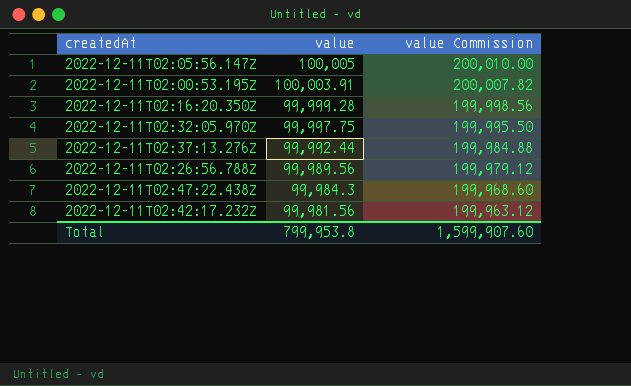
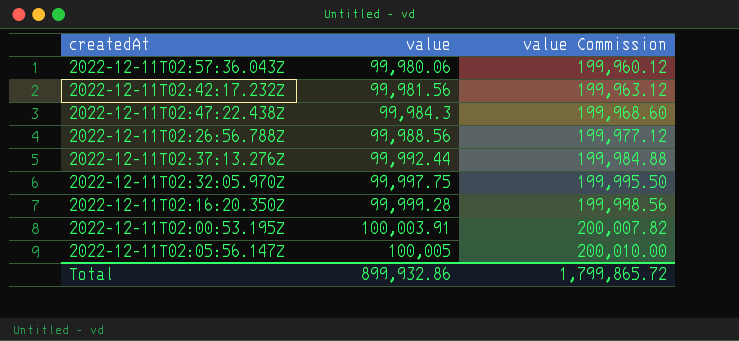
row order: value descending -> value ascending
row 2022-12-11T02:57:36.043Z: none -> 99,980.06 | 199,960.12
2022-12-11T02:26:56.788Z | value: 99,989.56 -> 99,988.56
2022-12-11T02:26:56.788Z | value Commission: 199,979.12 -> 199,977.12
Total | value: 799,953.8 -> 899,932.86
Total | value Commission: 1,599,907.60 -> 1,799,865.72

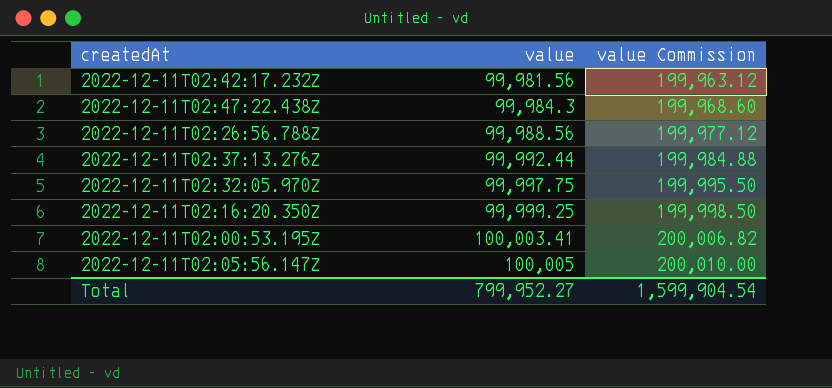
row 2022-12-11T02:57:36.043Z: 99,980.06 | 199,960.12 -> none
2022-12-11T02:16:20.350Z | value: 99,999.28 -> 99,999.25
2022-12-11T02:16:20.350Z | value Commission: 199,998.56 -> 199,998.50
2022-12-11T02:00:53.195Z | value: 100,003.91 -> 100,003.41
2022-12-11T02:00:53.195Z | value Commission: 200,007.82 -> 200,006.82
Total | value: 899,932.86 -> 799,952.27
Total | value Commission: 1,799,865.72 -> 1,599,904.54

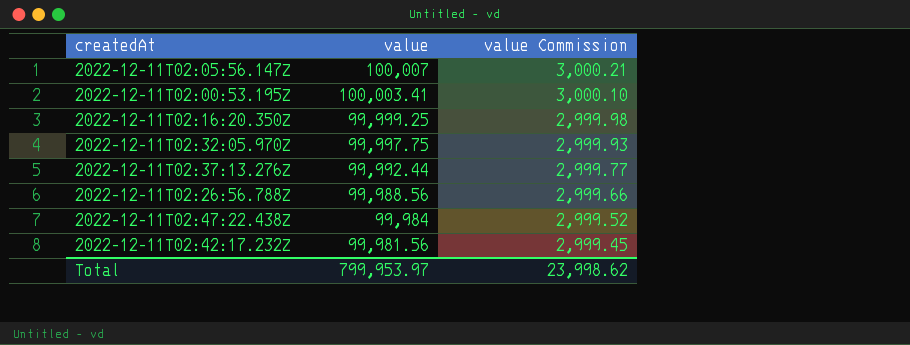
row order: value ascending -> value descending
column value Commission | formula: [value] * 2 -> [value] * 0.03
2022-12-11T02:05:56.147Z | value: 100,005 -> 100,007
2022-12-11T02:47:22.438Z | value: 99,984.3 -> 99,984
Total | value: 799,952.27 -> 799,953.97
Total | value Commission: 1,599,904.54 -> 23,998.62

